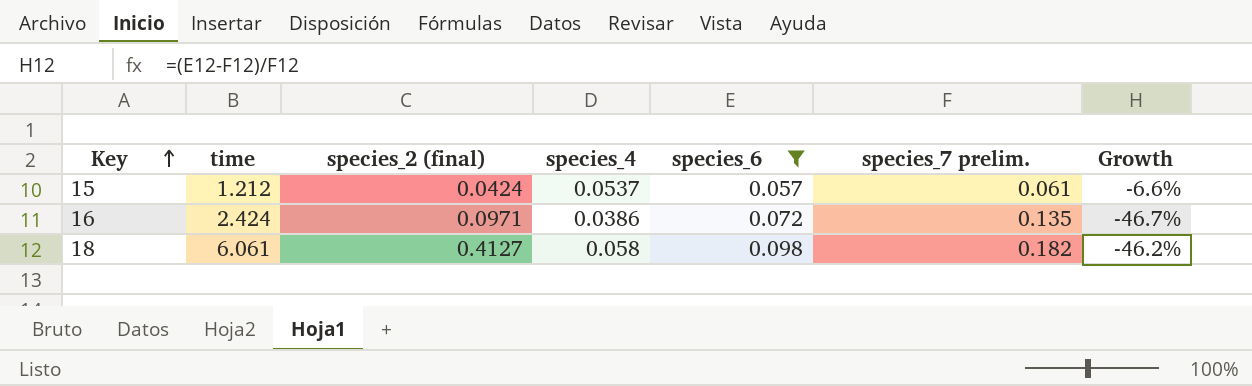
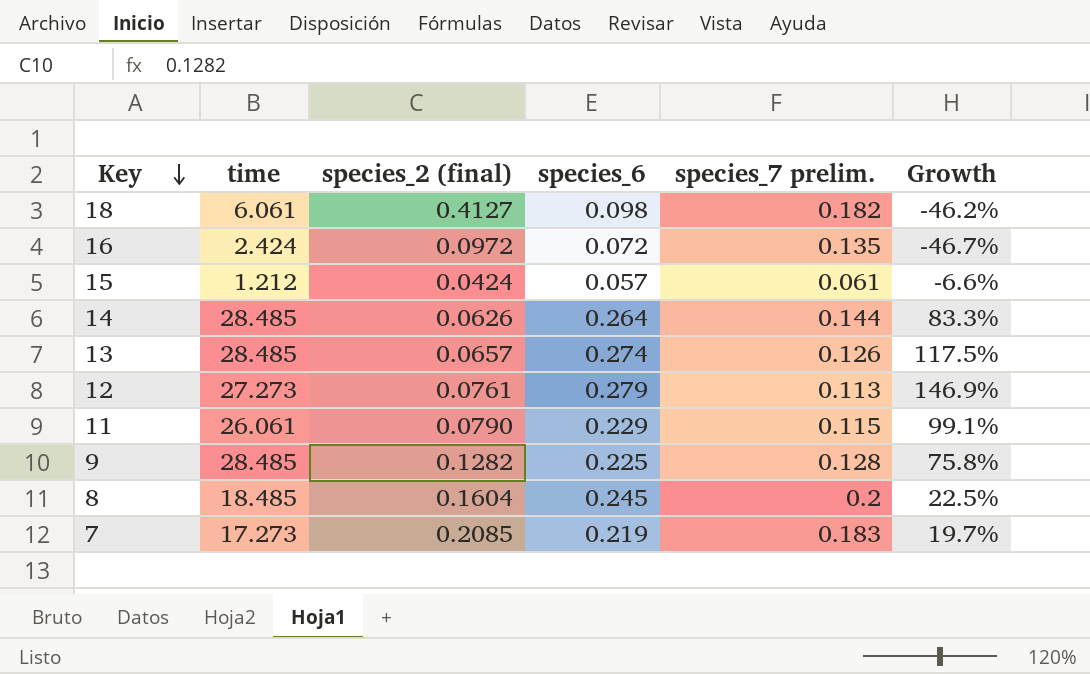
filter: species_6 <= 0.098 -> none
row order: Key ascending -> Key descending
column species_4 | position: 4 -> none
16 | species_2 (final): 0.0971 -> 0.0972

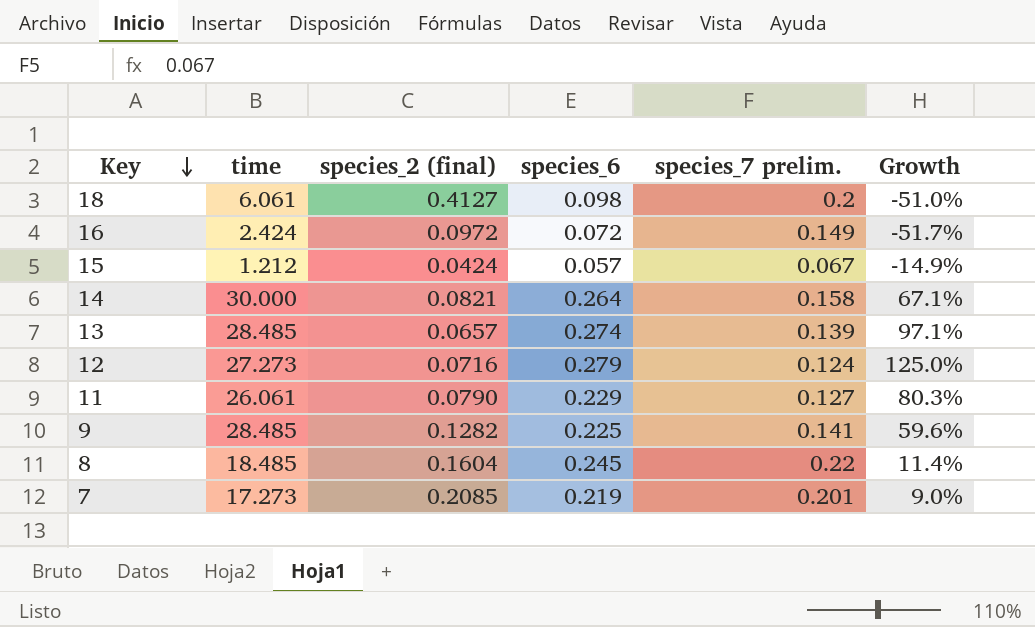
18 | species_7 prelim.: 0.182 -> 0.2
18 | Growth: -46.2% -> -51.0%
16 | species_7 prelim.: 0.135 -> 0.149
16 | Growth: -46.7% -> -51.7%
15 | species_7 prelim.: 0.061 -> 0.067
15 | Growth: -6.6% -> -14.9%
14 | time: 28.485 -> 30.000
14 | species_2 (final): 0.0626 -> 0.0821
14 | species_7 prelim.: 0.144 -> 0.158
14 | Growth: 83.3% -> 67.1%
13 | species_7 prelim.: 0.126 -> 0.139
13 | Growth: 117.5% -> 97.1%
12 | species_2 (final): 0.0761 -> 0.0716
12 | species_7 prelim.: 0.113 -> 0.124
12 | Growth: 146.9% -> 125.0%
11 | species_7 prelim.: 0.115 -> 0.127
11 | Growth: 99.1% -> 80.3%
9 | species_7 prelim.: 0.128 -> 0.141
9 | Growth: 75.8% -> 59.6%
8 | species_7 prelim.: 0.2 -> 0.22
8 | Growth: 22.5% -> 11.4%
7 | species_7 prelim.: 0.183 -> 0.201
7 | Growth: 19.7% -> 9.0%

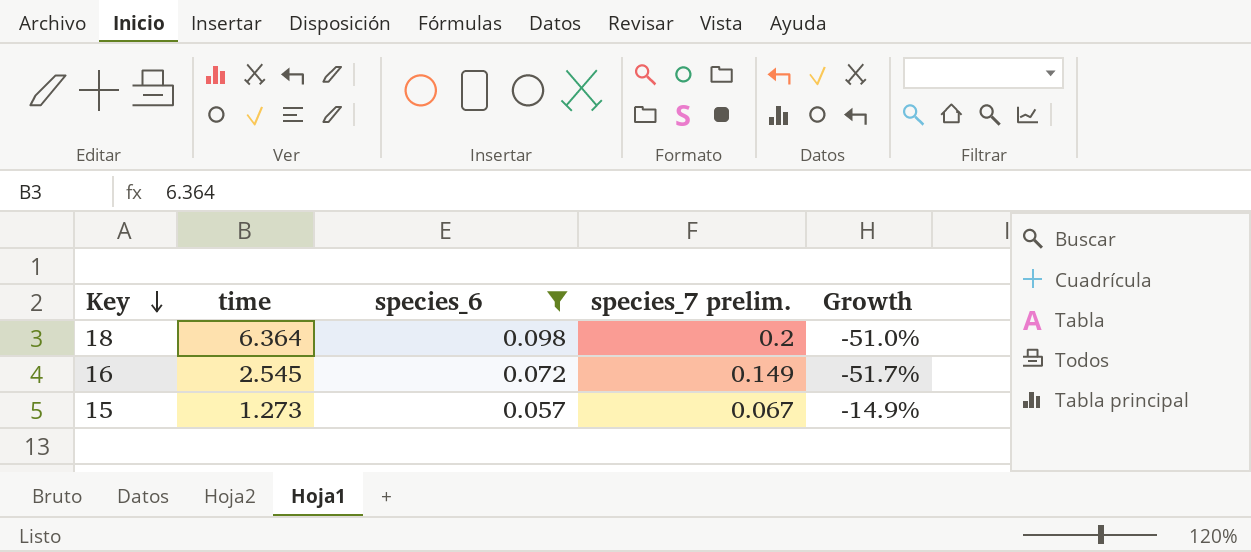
filter: none -> species_6 <= 0.098
column species_2 (final) | position: 3 -> none
18 | time: 6.061 -> 6.364
16 | time: 2.424 -> 2.545
15 | time: 1.212 -> 1.273

